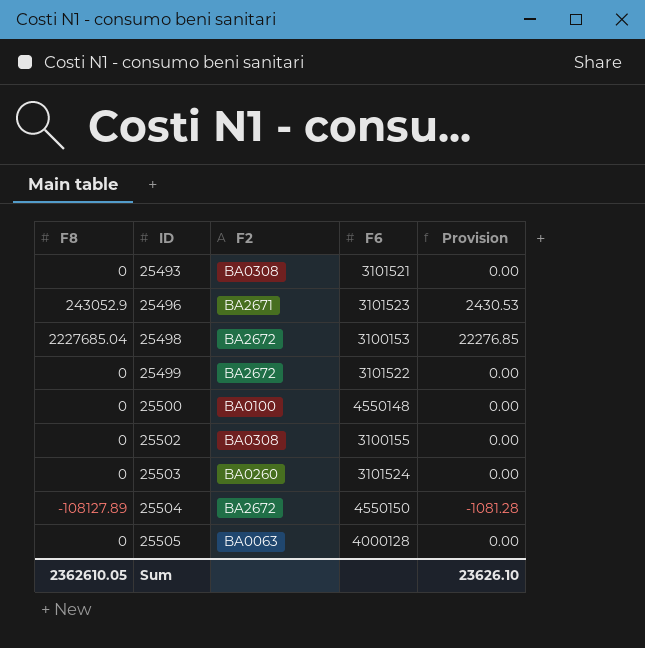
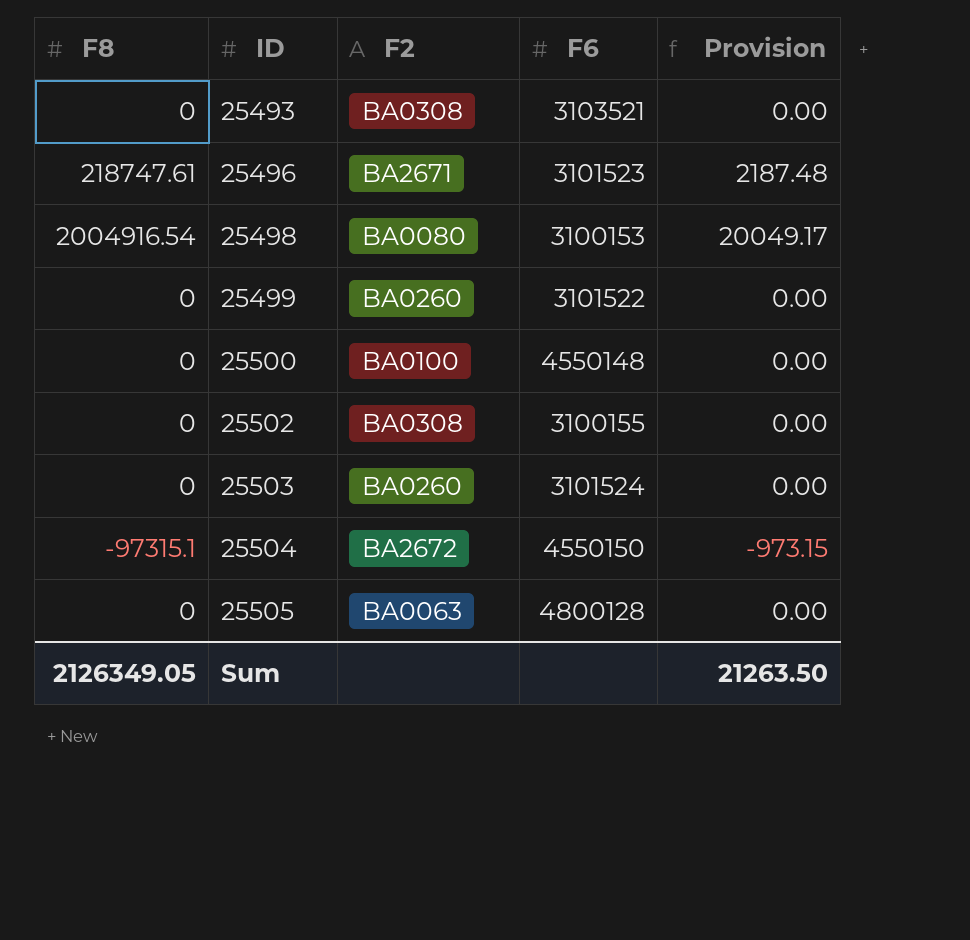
25493 | F6: 3101521 -> 3103521
25496 | F8: 243052.9 -> 218747.61
25496 | Provision: 2430.53 -> 2187.48
25498 | F8: 2227685.04 -> 2004916.54
25498 | F2: BA2672 -> BA0080
25498 | Provision: 22276.85 -> 20049.17
25499 | F2: BA2672 -> BA0260
25504 | F8: -108127.89 -> -97315.1
25504 | Provision: -1081.28 -> -973.15
25505 | F6: 4000128 -> 4800128
Sum | F8: 2362610.05 -> 2126349.05
Sum | Provision: 23626.10 -> 21263.50

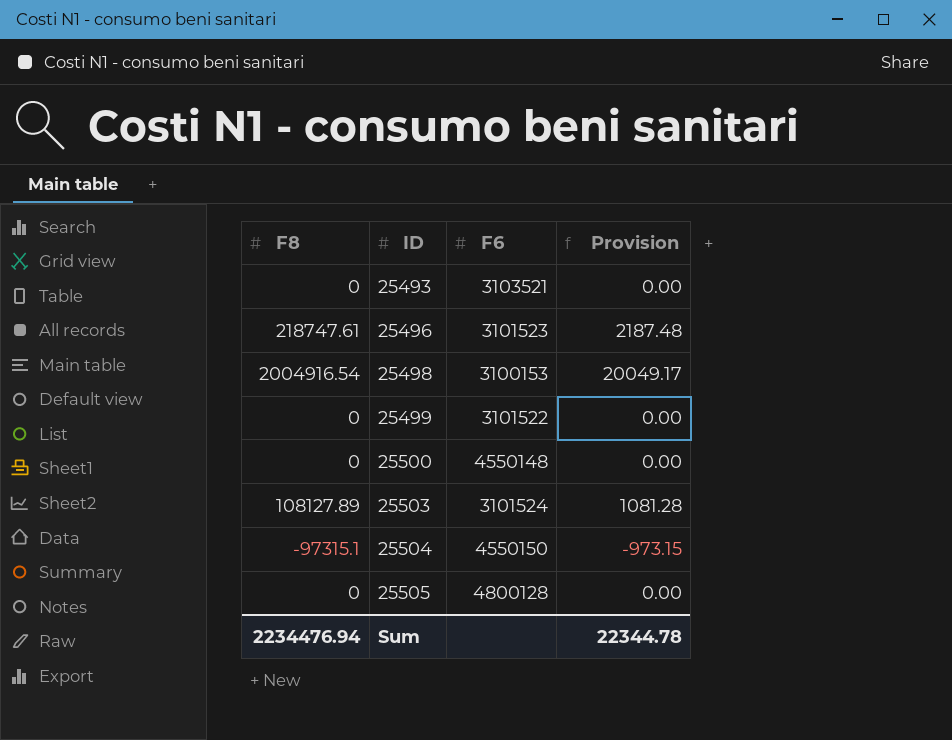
column F2 | position: 3 -> none
row 25502: 0 | BA0308 | 3100155 | 0.00 -> none
25503 | F8: 0 -> 108127.89
25503 | Provision: 0.00 -> 1081.28
Sum | F8: 2126349.05 -> 2234476.94
Sum | Provision: 21263.50 -> 22344.78

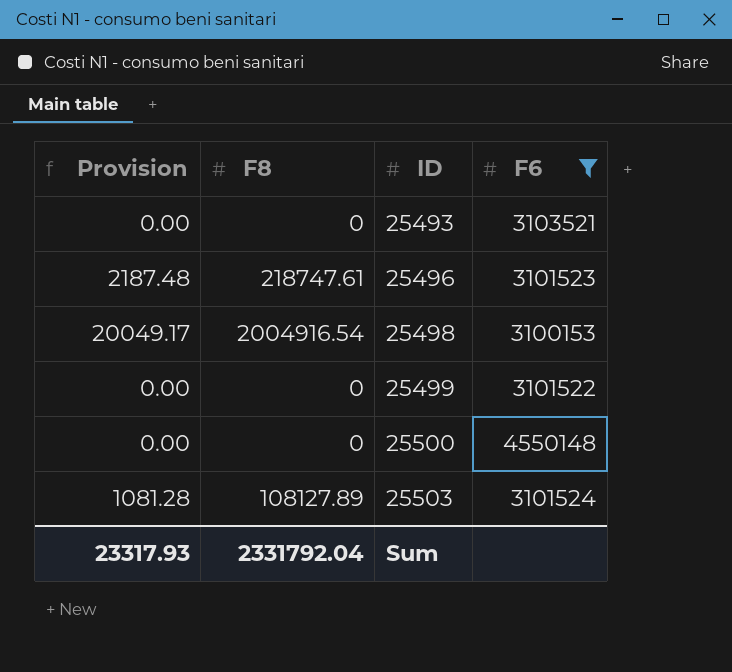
filter: none -> F6 <= 4550148
column Provision | position: 4 -> 1
Sum | Provision: 22344.78 -> 23317.93
Sum | F8: 2234476.94 -> 2331792.04

